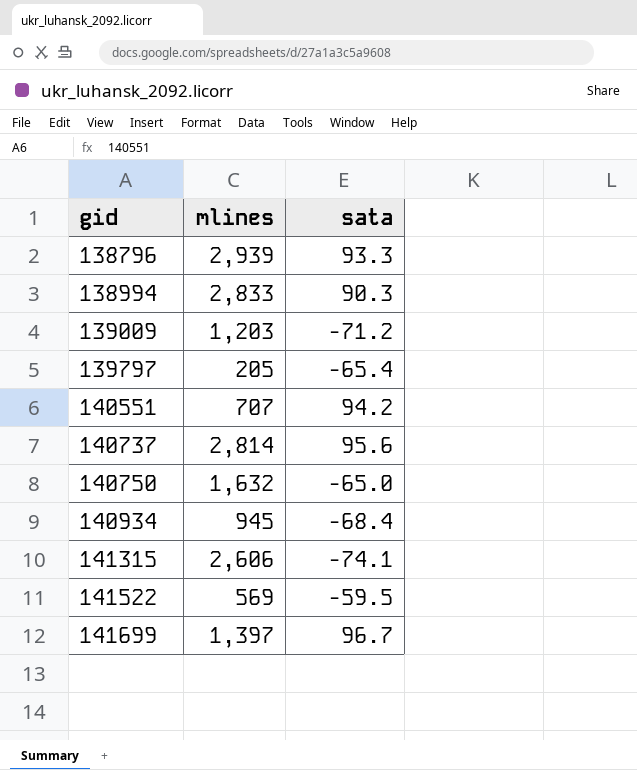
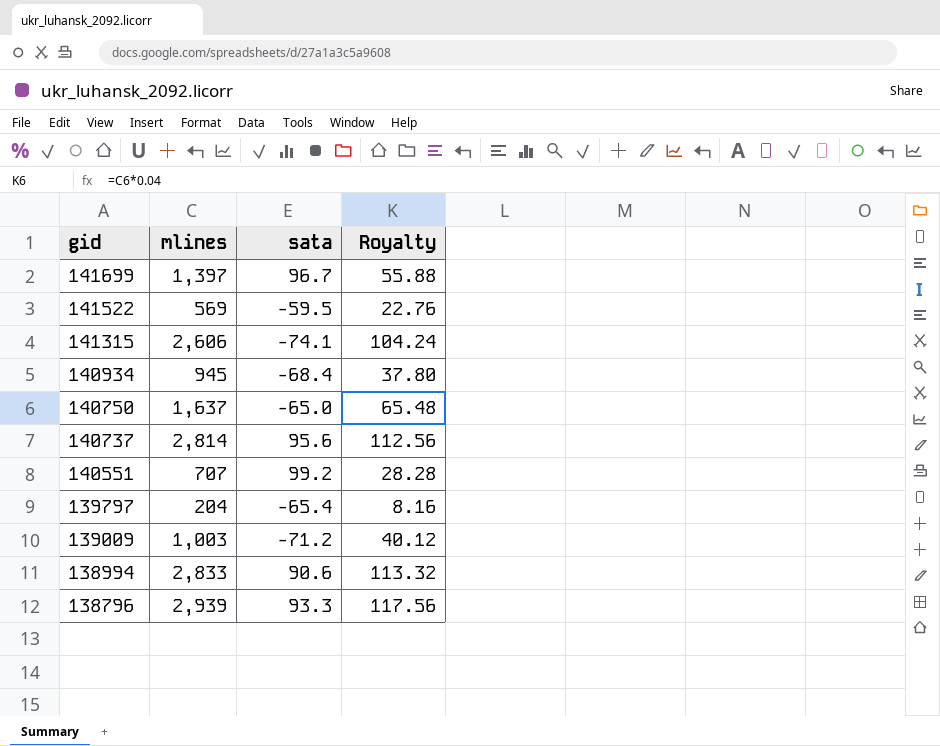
row order: gid ascending -> gid descending
column Royalty | formula: none -> [mlines] * 0.04
140750 | mlines: 1,632 -> 1,637
140551 | sata: 94.2 -> 99.2
139797 | mlines: 205 -> 204
139009 | mlines: 1,203 -> 1,003
138994 | sata: 90.3 -> 90.6

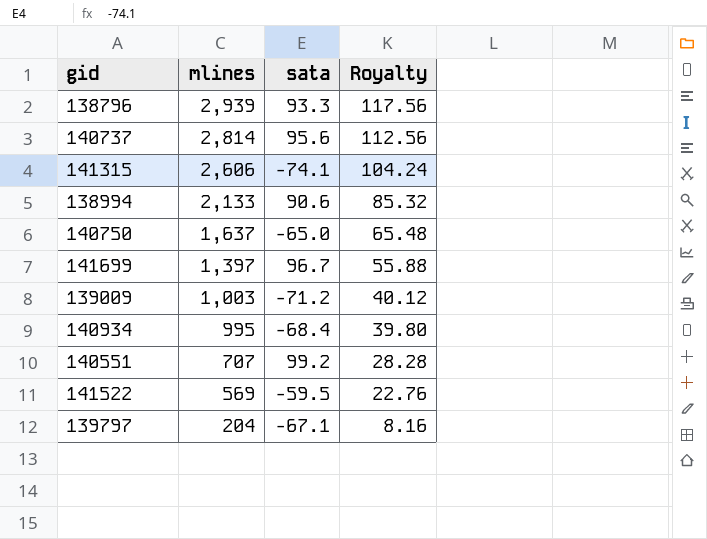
row order: gid descending -> mlines descending
138994 | mlines: 2,833 -> 2,133
138994 | Royalty: 113.32 -> 85.32
140934 | mlines: 945 -> 995
140934 | Royalty: 37.80 -> 39.80
139797 | sata: -65.4 -> -67.1

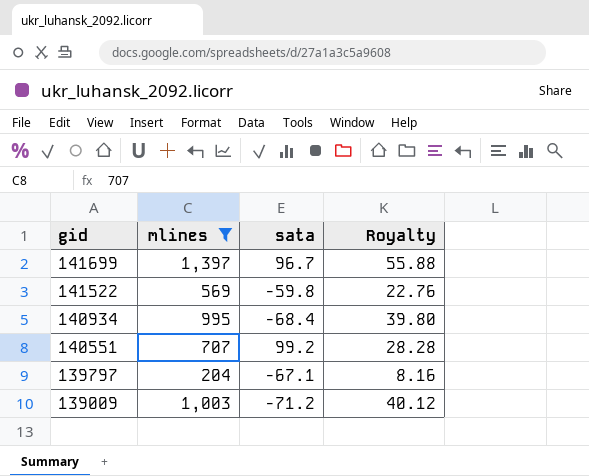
filter: none -> mlines <= 1,397
row order: mlines descending -> gid descending
141522 | sata: -59.5 -> -59.8

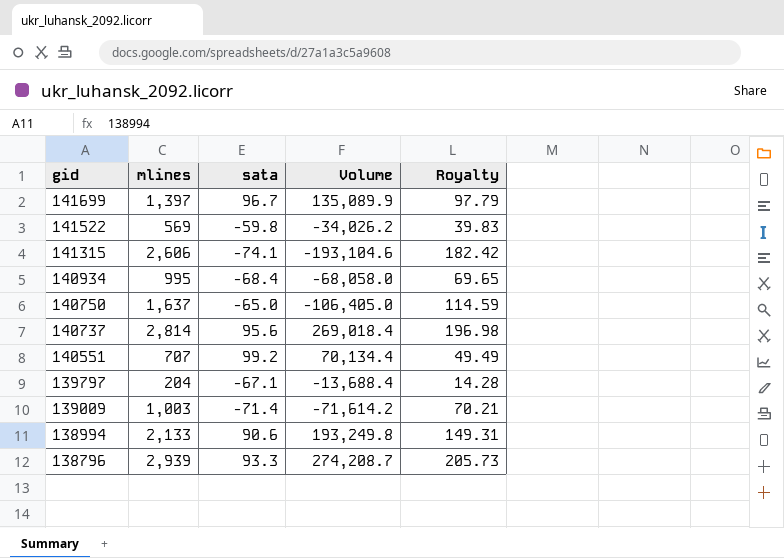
filter: mlines <= 1,397 -> none
column Volume | formula: none -> [mlines] * [sata]
column Royalty | formula: [mlines] * 0.04 -> [mlines] * 0.07
139009 | sata: -71.2 -> -71.4

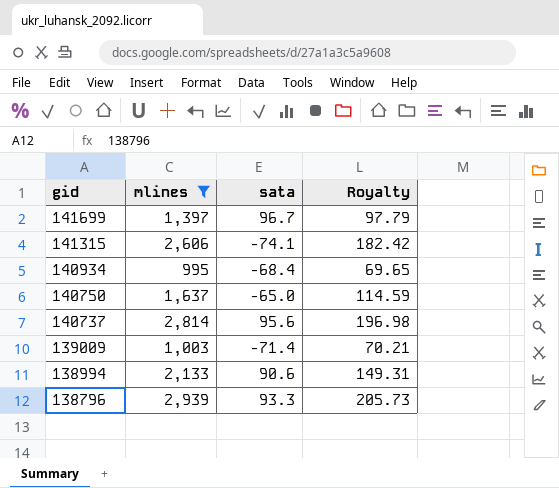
filter: none -> mlines >= 995
column Volume | formula: [mlines] * [sata] -> none

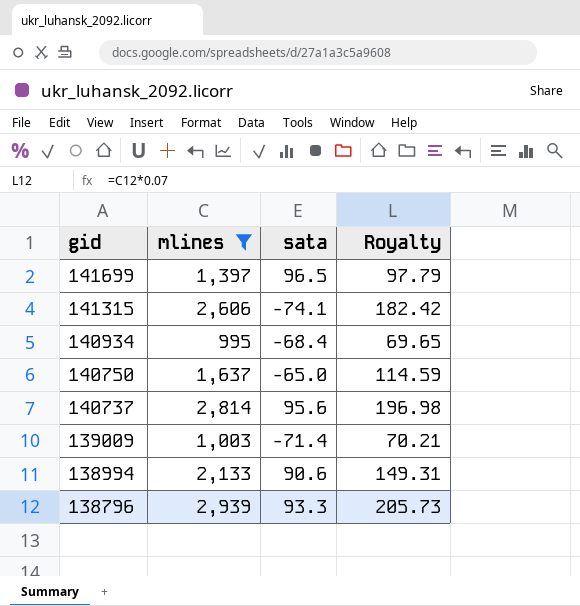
141699 | sata: 96.7 -> 96.5

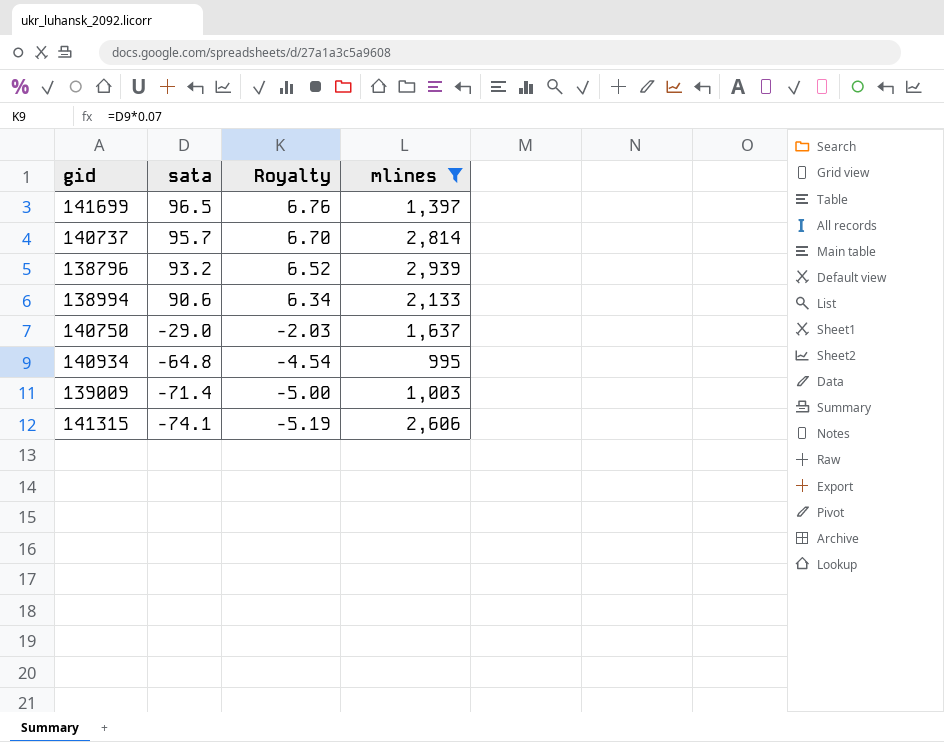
row order: gid descending -> sata descending
column Royalty | formula: [mlines] * 0.07 -> [sata] * 0.07
column mlines | position: 2 -> 4
140737 | sata: 95.6 -> 95.7
138796 | sata: 93.3 -> 93.2
140750 | sata: -65.0 -> -29.0
140934 | sata: -68.4 -> -64.8

